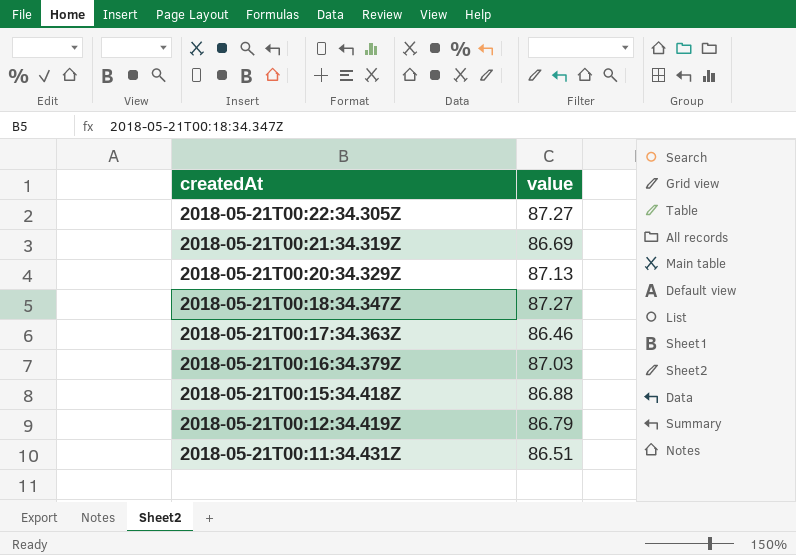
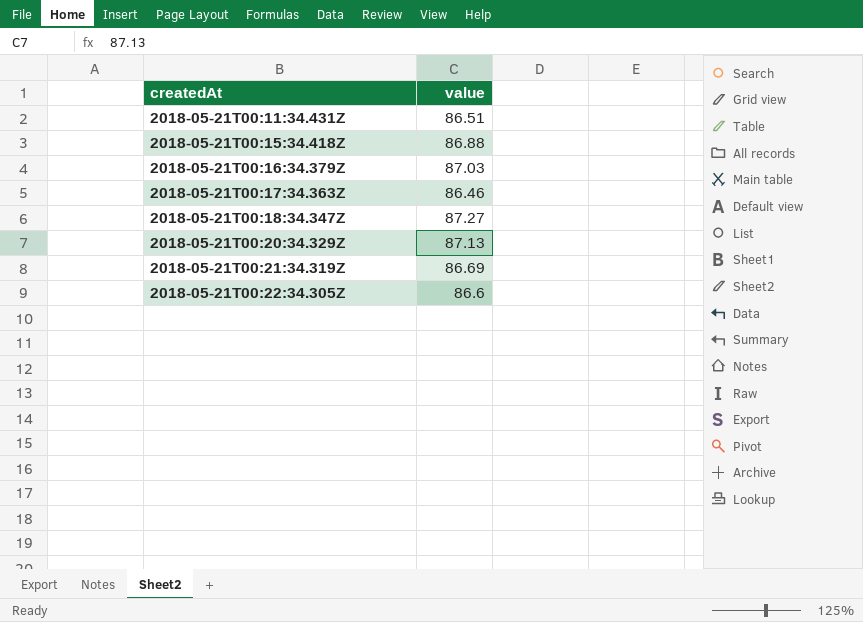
row order: createdAt descending -> createdAt ascending
row 2018-05-21T00:12:34.419Z: 86.79 -> none
2018-05-21T00:22:34.305Z | value: 87.27 -> 86.6

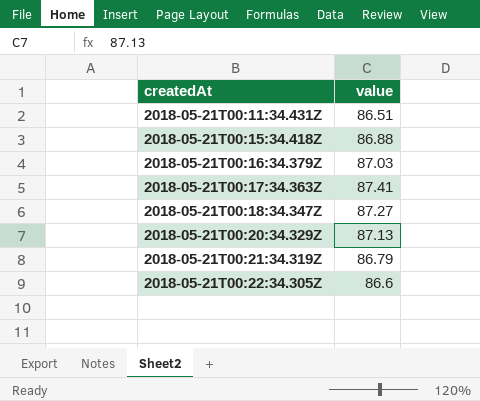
2018-05-21T00:17:34.363Z | value: 86.46 -> 87.41
2018-05-21T00:21:34.319Z | value: 86.69 -> 86.79

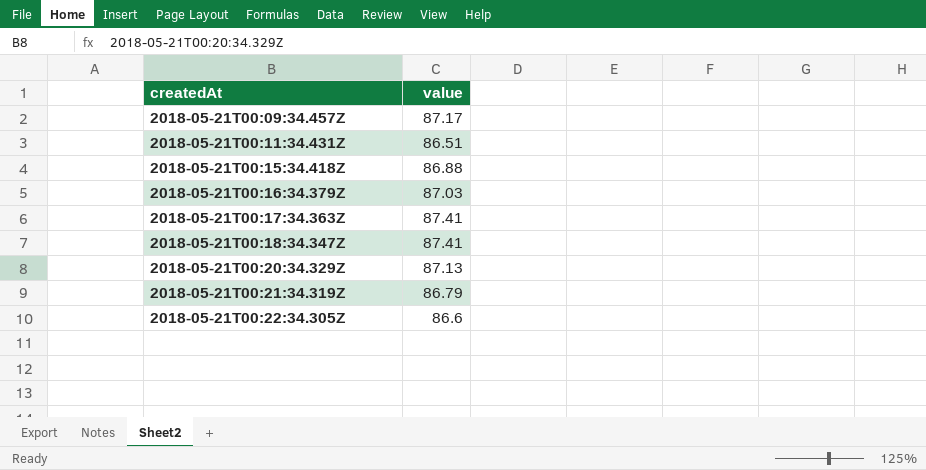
row 2018-05-21T00:09:34.457Z: none -> 87.17
2018-05-21T00:18:34.347Z | value: 87.27 -> 87.41

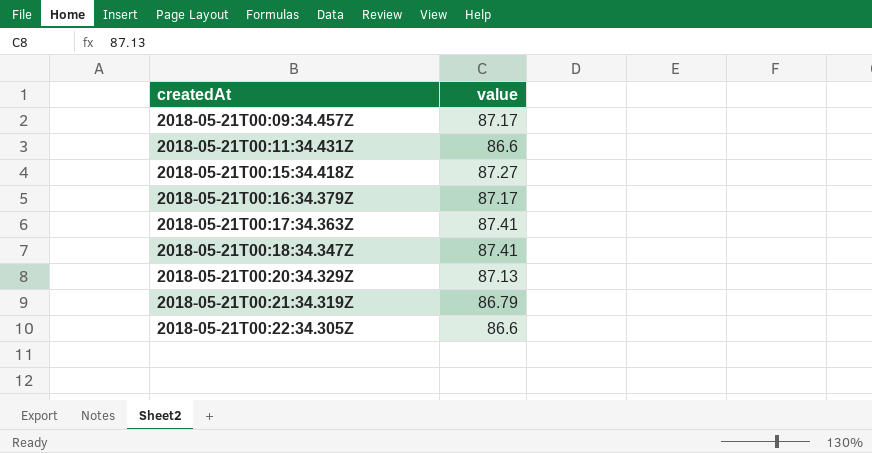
2018-05-21T00:11:34.431Z | value: 86.51 -> 86.6
2018-05-21T00:15:34.418Z | value: 86.88 -> 87.27
2018-05-21T00:16:34.379Z | value: 87.03 -> 87.17

